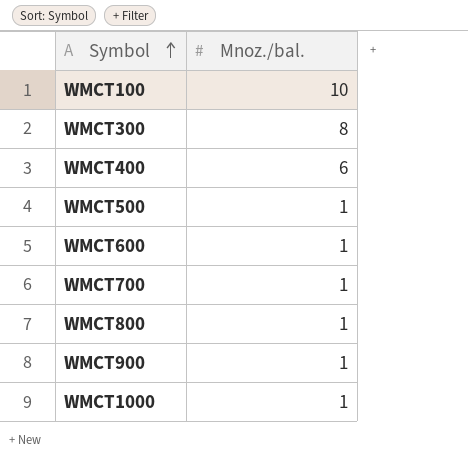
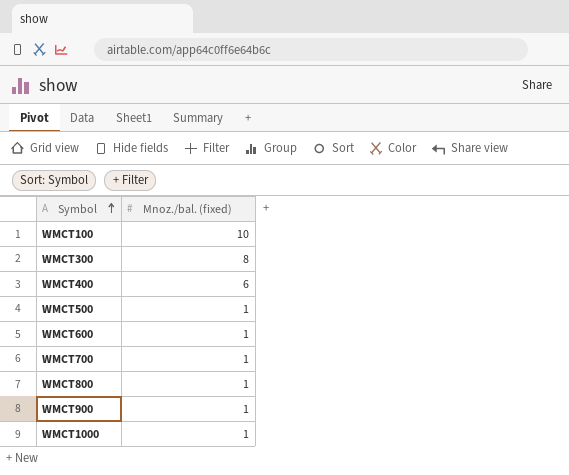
column name: Mnoz./bal. -> Mnoz./bal. (fixed)

